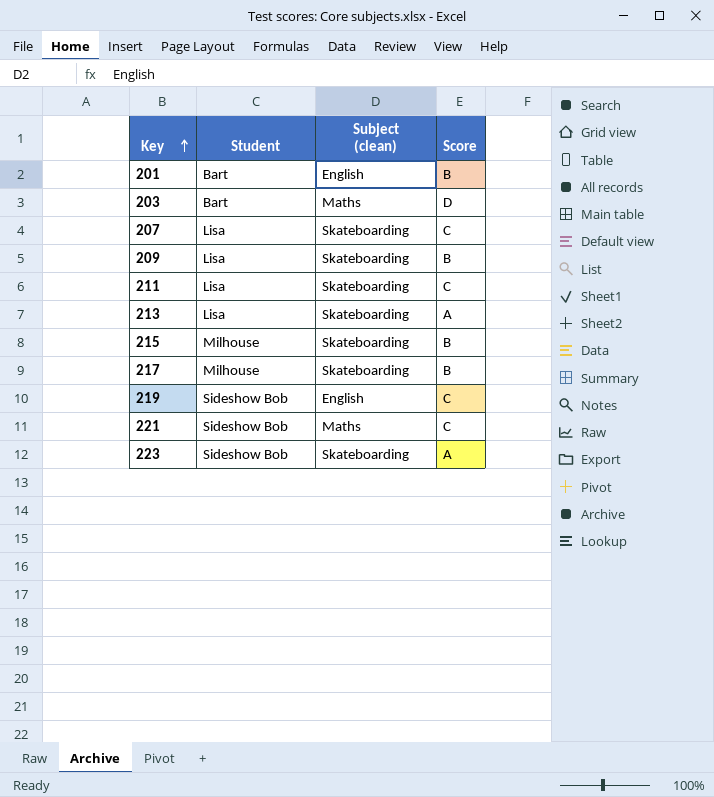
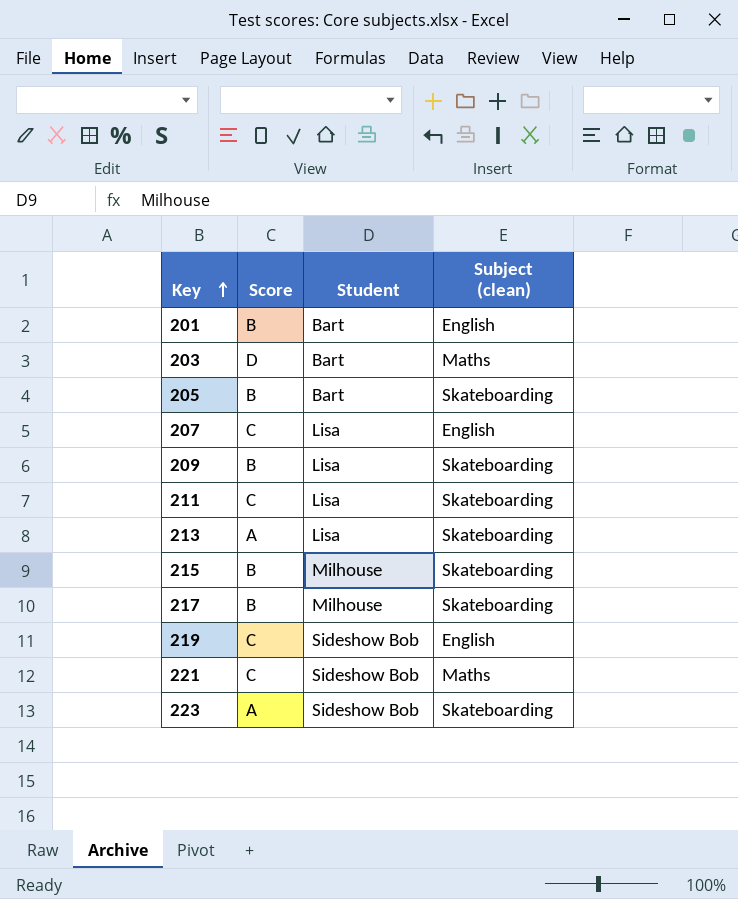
column Score | position: 4 -> 2
row 205: none -> B | Bart | Skateboarding
207 | Subject (clean): Skateboarding -> English

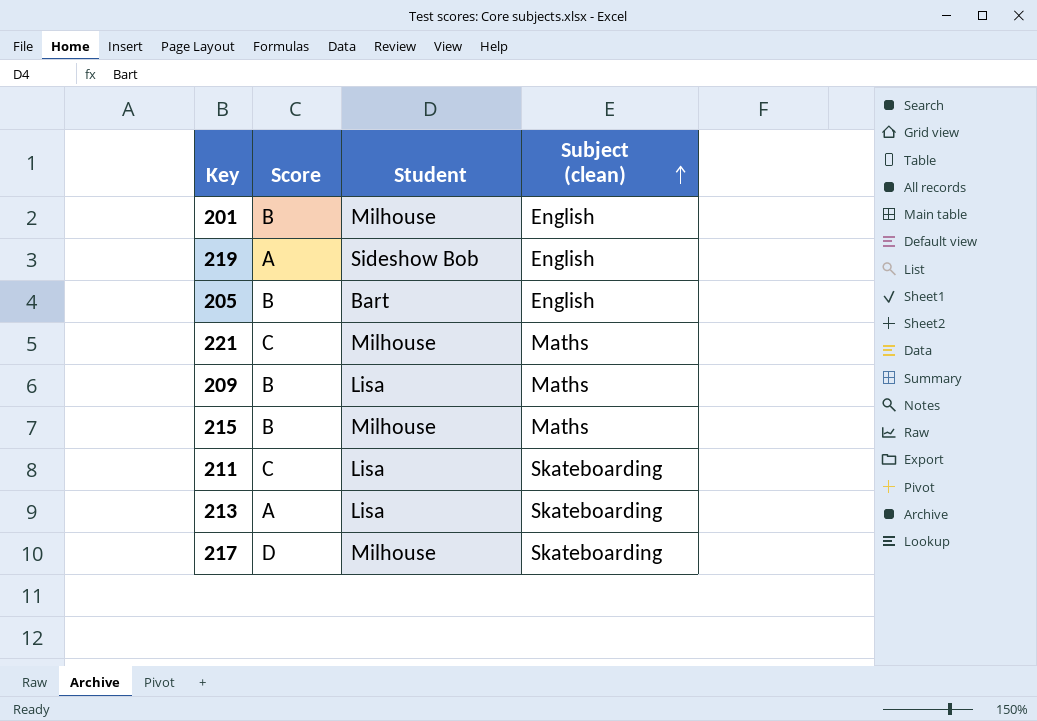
row order: Key ascending -> Subject (clean) ascending
row 203: D | Bart | Maths -> none
row 207: C | Lisa | English -> none
row 223: A | Sideshow Bob | Skateboarding -> none
201 | Student: Bart -> Milhouse
219 | Score: C -> A
205 | Subject (clean): Skateboarding -> English
221 | Student: Sideshow Bob -> Milhouse
209 | Subject (clean): Skateboarding -> Maths
215 | Subject (clean): Skateboarding -> Maths
217 | Score: B -> D

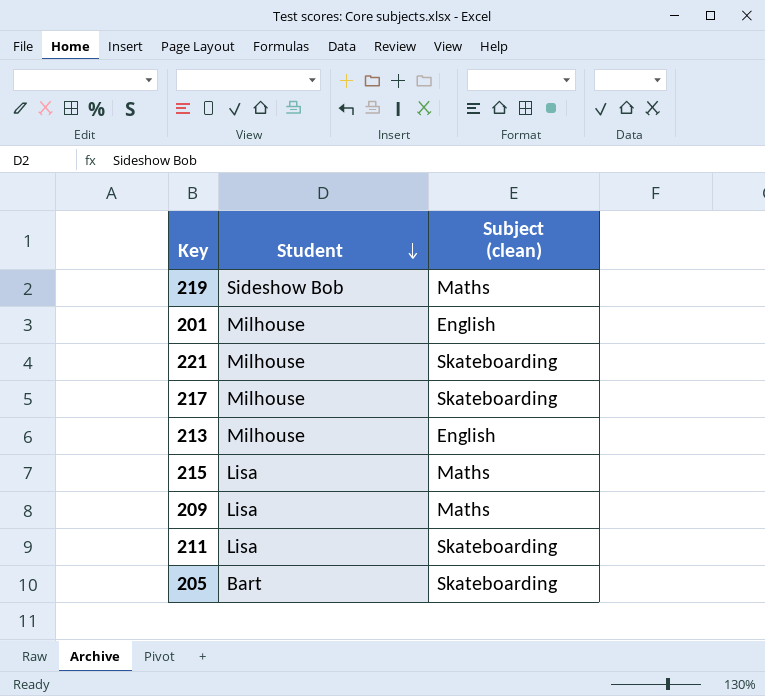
row order: Subject (clean) ascending -> Student descending
column Score | position: 2 -> none
219 | Subject (clean): English -> Maths
221 | Subject (clean): Maths -> Skateboarding
213 | Student: Lisa -> Milhouse
213 | Subject (clean): Skateboarding -> English
215 | Student: Milhouse -> Lisa
205 | Subject (clean): English -> Skateboarding

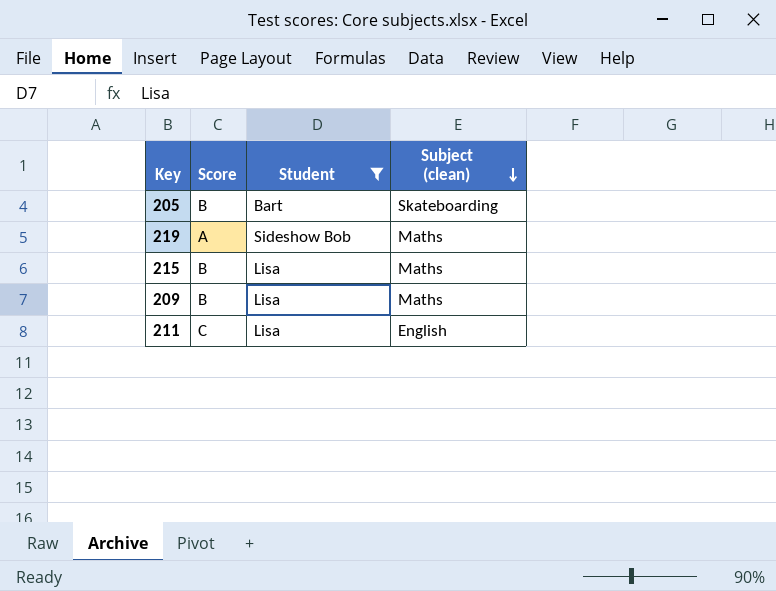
filter: none -> Student != Milhouse
row order: Student descending -> Subject (clean) descending
column Score | position: none -> 2
211 | Subject (clean): Skateboarding -> English

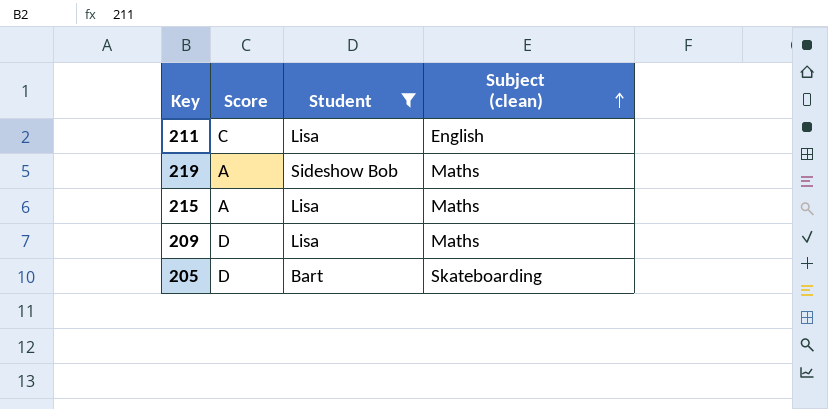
row order: Subject (clean) descending -> Subject (clean) ascending
215 | Score: B -> A
209 | Score: B -> D
205 | Score: B -> D

